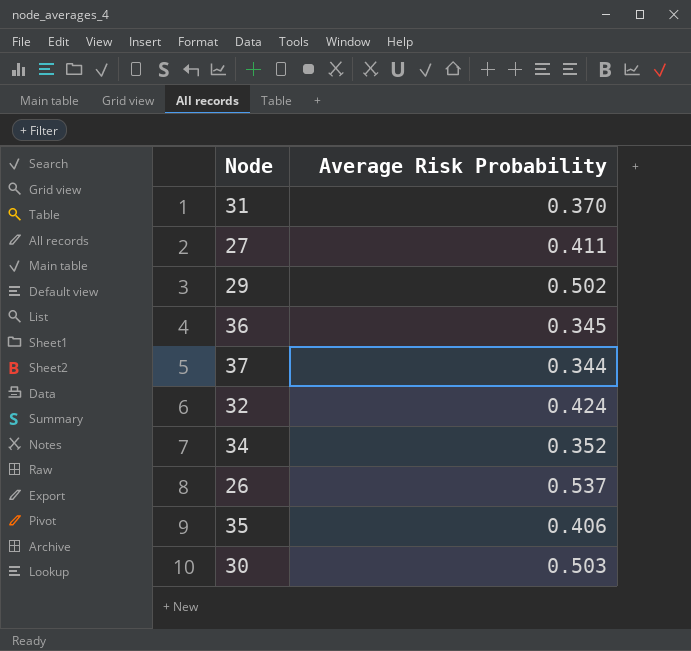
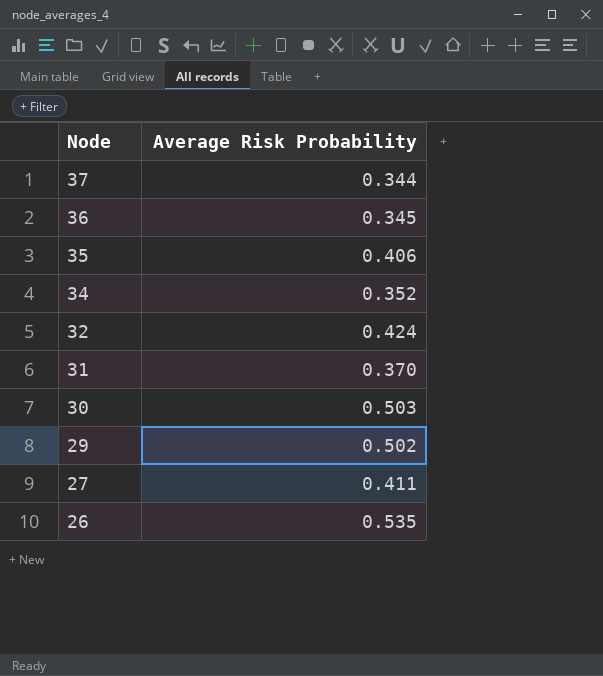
row order: none -> Node descending
26 | Average Risk Probability: 0.537 -> 0.535

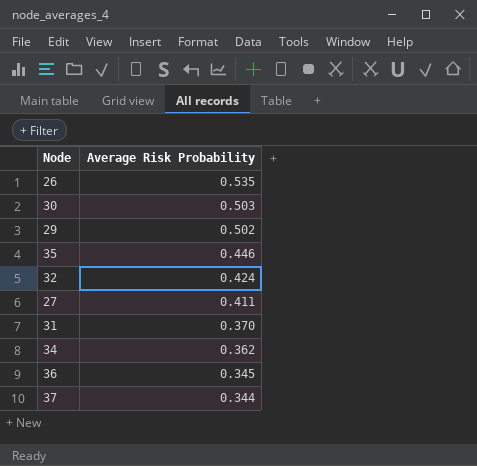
row order: Node descending -> Average Risk Probability descending
35 | Average Risk Probability: 0.406 -> 0.446
34 | Average Risk Probability: 0.352 -> 0.362

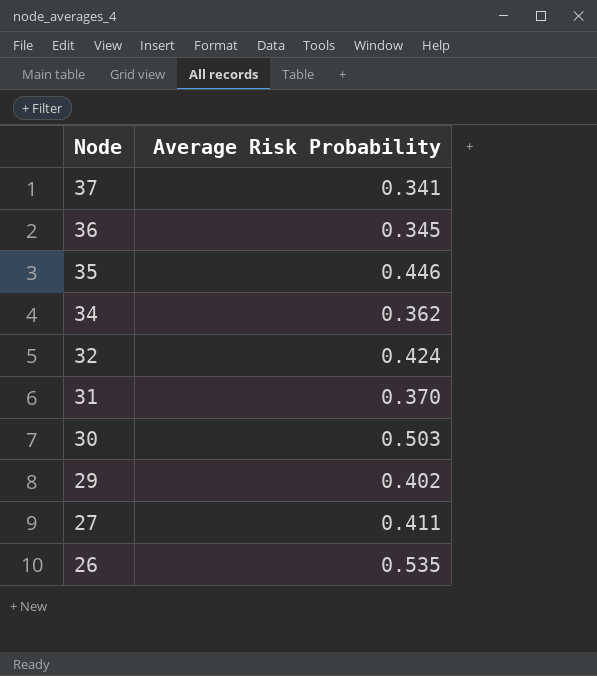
row order: Average Risk Probability descending -> Node descending
37 | Average Risk Probability: 0.344 -> 0.341
29 | Average Risk Probability: 0.502 -> 0.402

